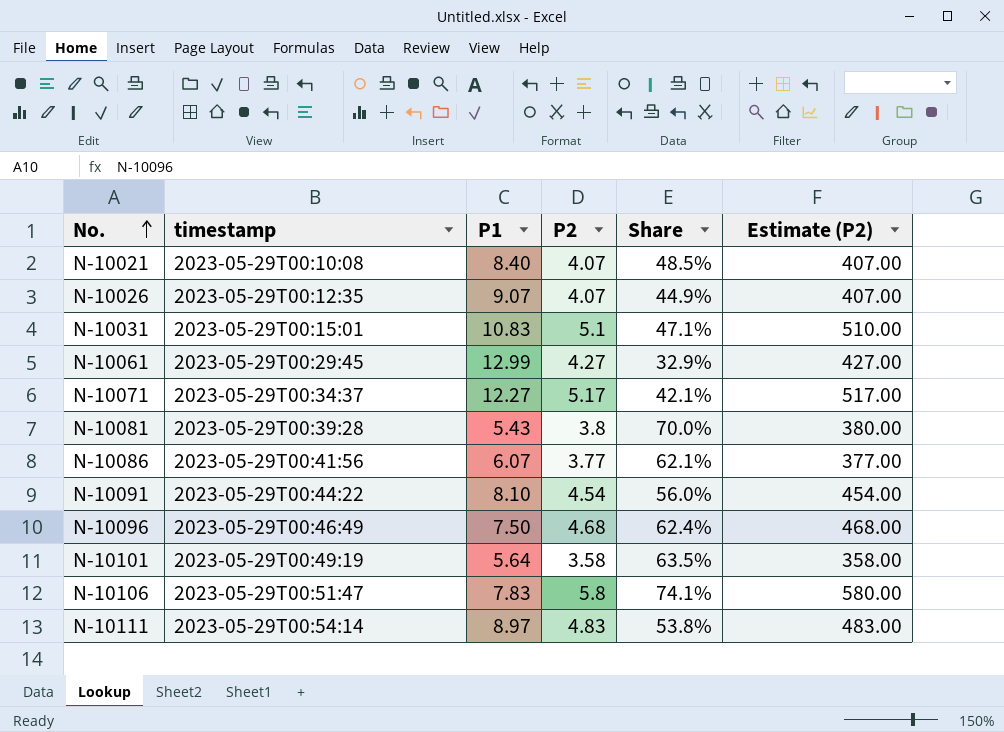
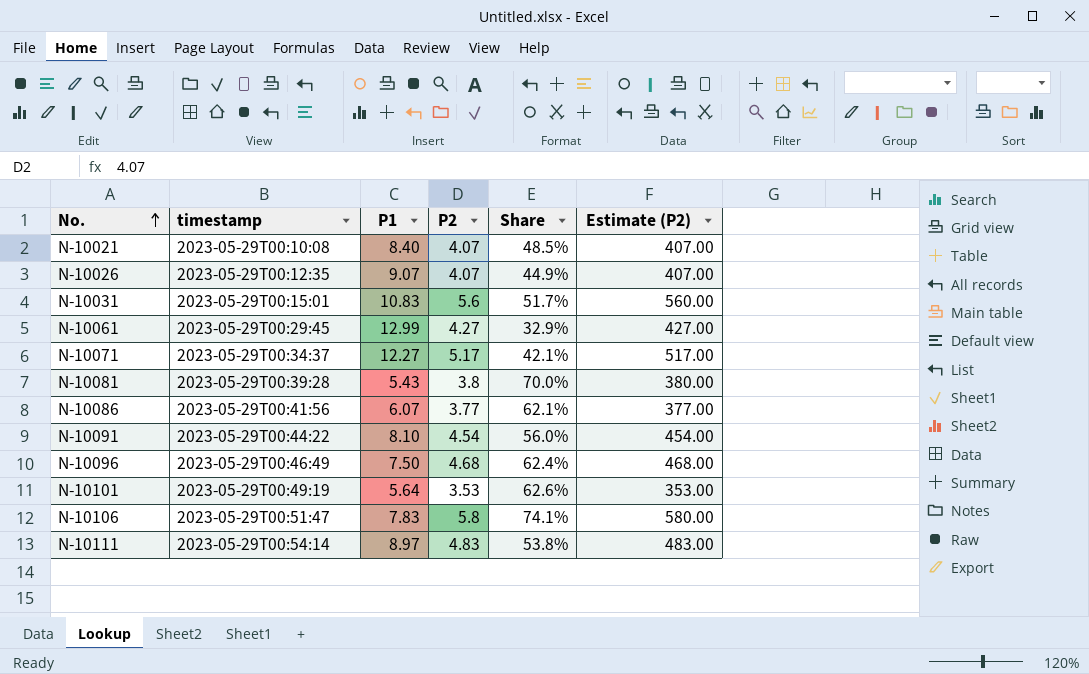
N-10031 | P2: 5.1 -> 5.6
N-10031 | Share: 47.1% -> 51.7%
N-10031 | Estimate (P2): 510.00 -> 560.00
N-10101 | P2: 3.58 -> 3.53
N-10101 | Share: 63.5% -> 62.6%
N-10101 | Estimate (P2): 358.00 -> 353.00

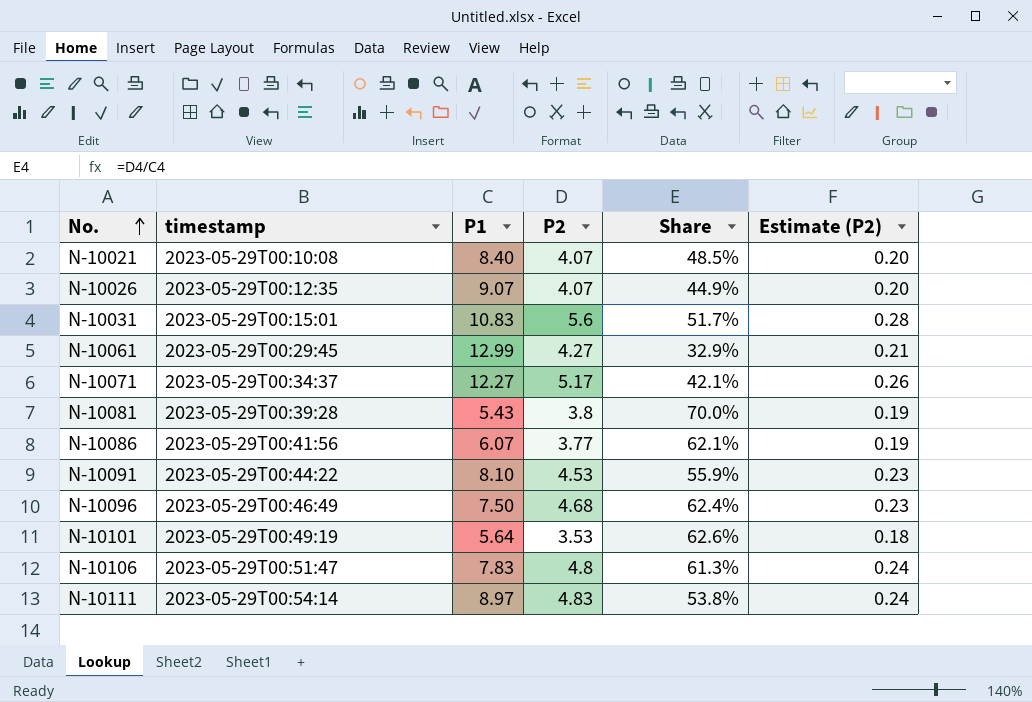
column Estimate (P2) | formula: [P2] * 100 -> [P2] * 0.05
N-10091 | P2: 4.54 -> 4.53
N-10091 | Share: 56.0% -> 55.9%
N-10106 | P2: 5.8 -> 4.8
N-10106 | Share: 74.1% -> 61.3%

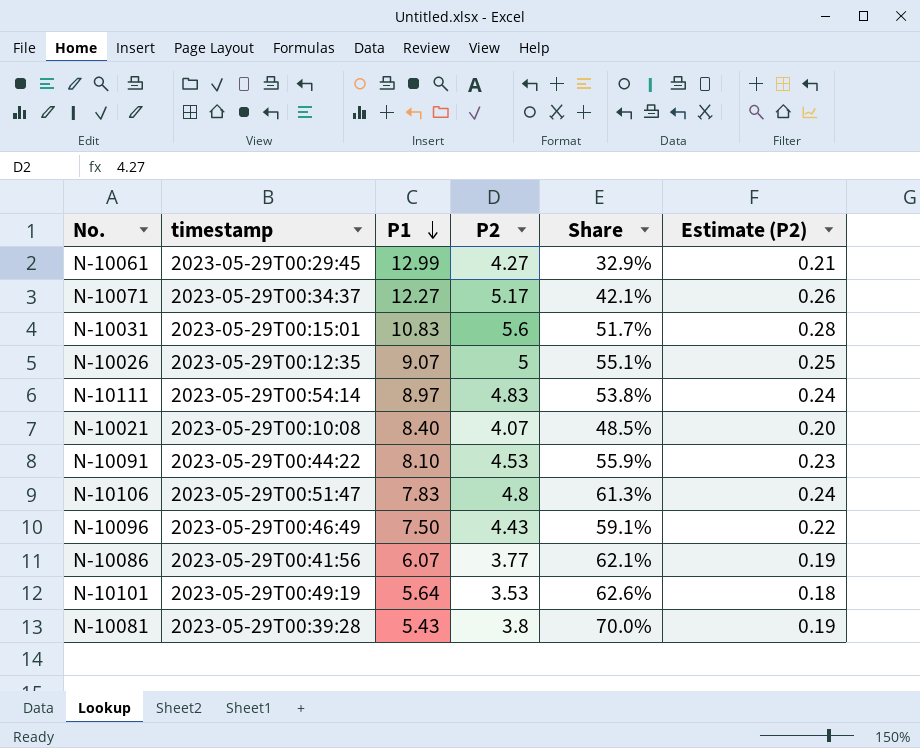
row order: No. ascending -> P1 descending
N-10026 | P2: 4.07 -> 5
N-10026 | Share: 44.9% -> 55.1%
N-10026 | Estimate (P2): 0.20 -> 0.25
N-10096 | P2: 4.68 -> 4.43
N-10096 | Share: 62.4% -> 59.1%
N-10096 | Estimate (P2): 0.23 -> 0.22

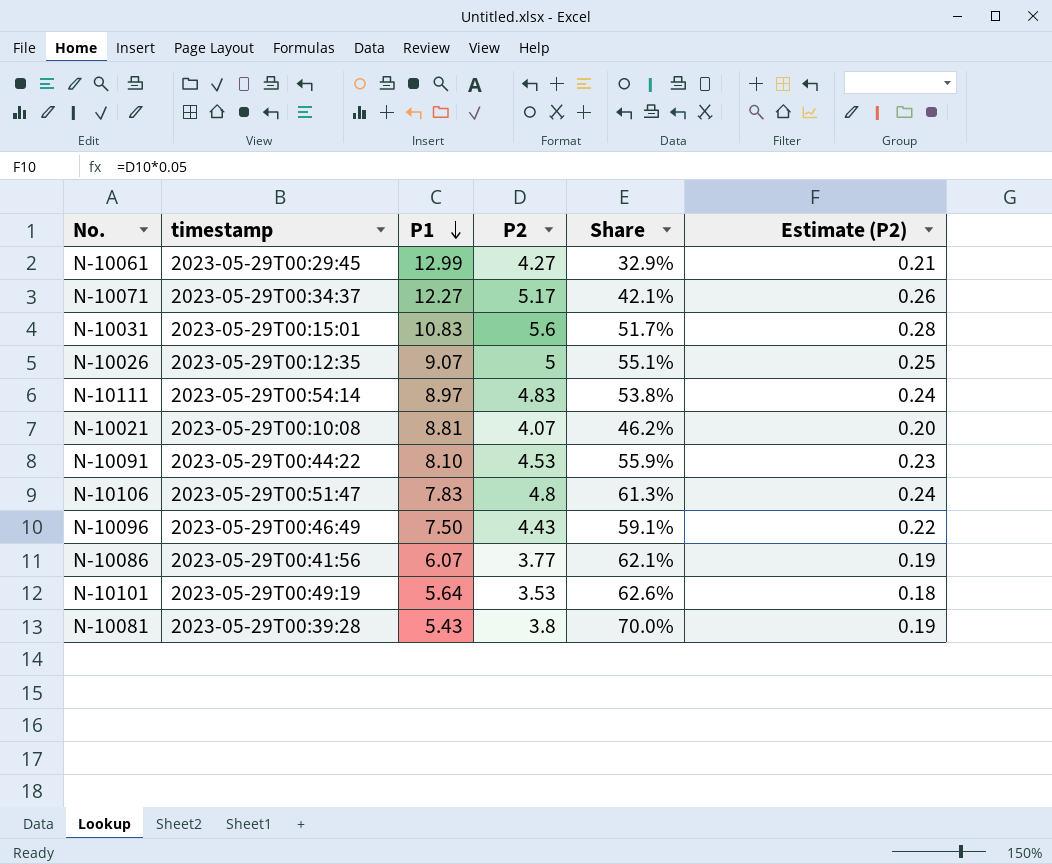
N-10021 | P1: 8.40 -> 8.81
N-10021 | Share: 48.5% -> 46.2%

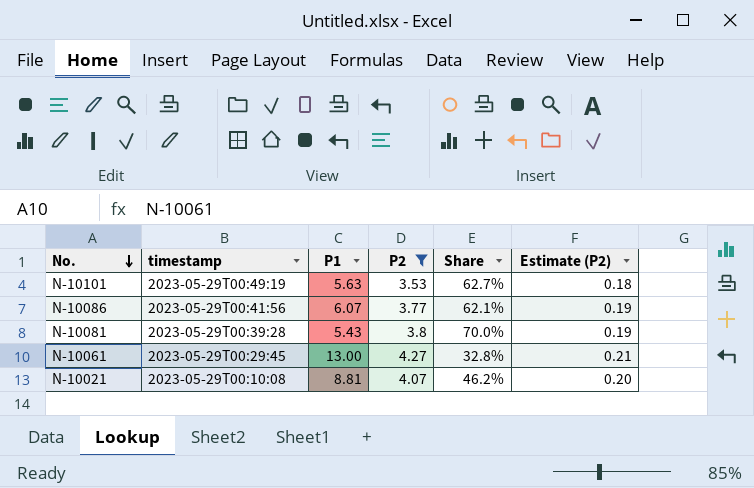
filter: none -> P2 <= 4.27
row order: P1 descending -> No. descending
N-10101 | P1: 5.64 -> 5.63
N-10101 | Share: 62.6% -> 62.7%
N-10061 | P1: 12.99 -> 13.00
N-10061 | Share: 32.9% -> 32.8%

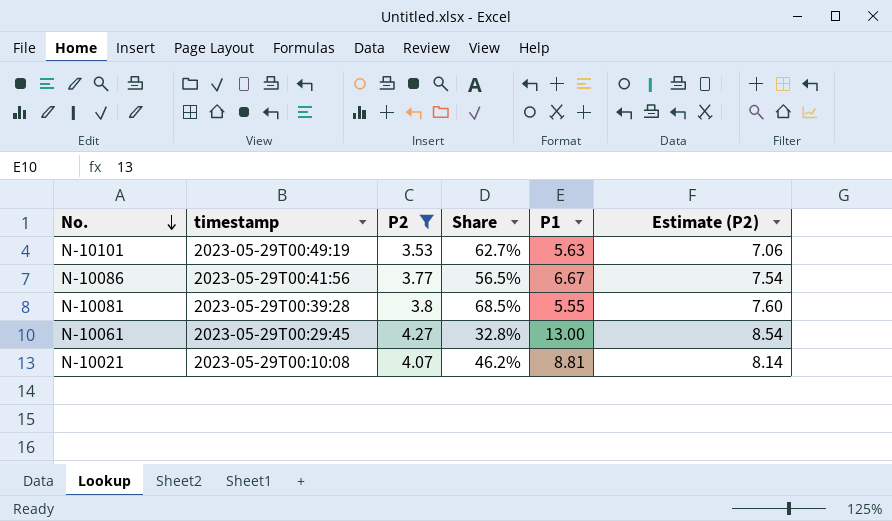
column P1 | position: 3 -> 5
column Estimate (P2) | formula: [P2] * 0.05 -> [P2] * 2
N-10086 | Share: 62.1% -> 56.5%
N-10086 | P1: 6.07 -> 6.67
N-10081 | Share: 70.0% -> 68.5%
N-10081 | P1: 5.43 -> 5.55

